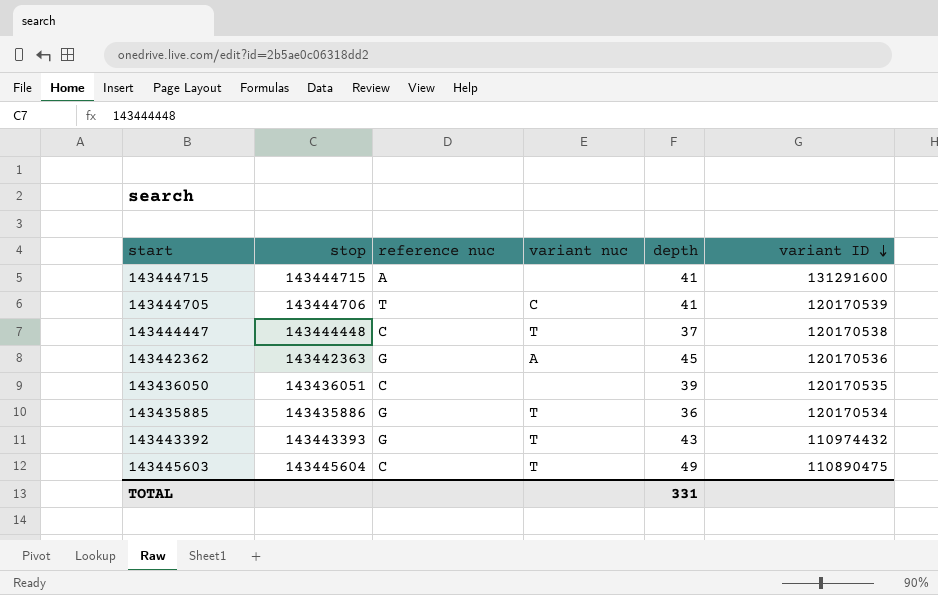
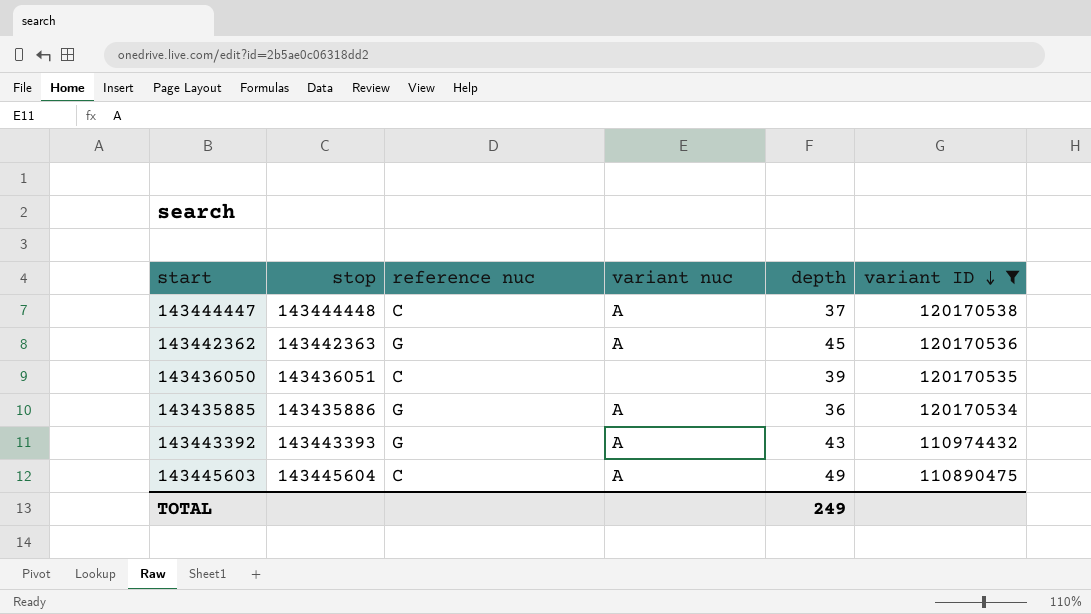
filter: none -> variant ID <= 120170538
143444447 | variant nuc: T -> A
143435885 | variant nuc: T -> A
143443392 | variant nuc: T -> A
143445603 | variant nuc: T -> A
TOTAL | depth: 331 -> 249

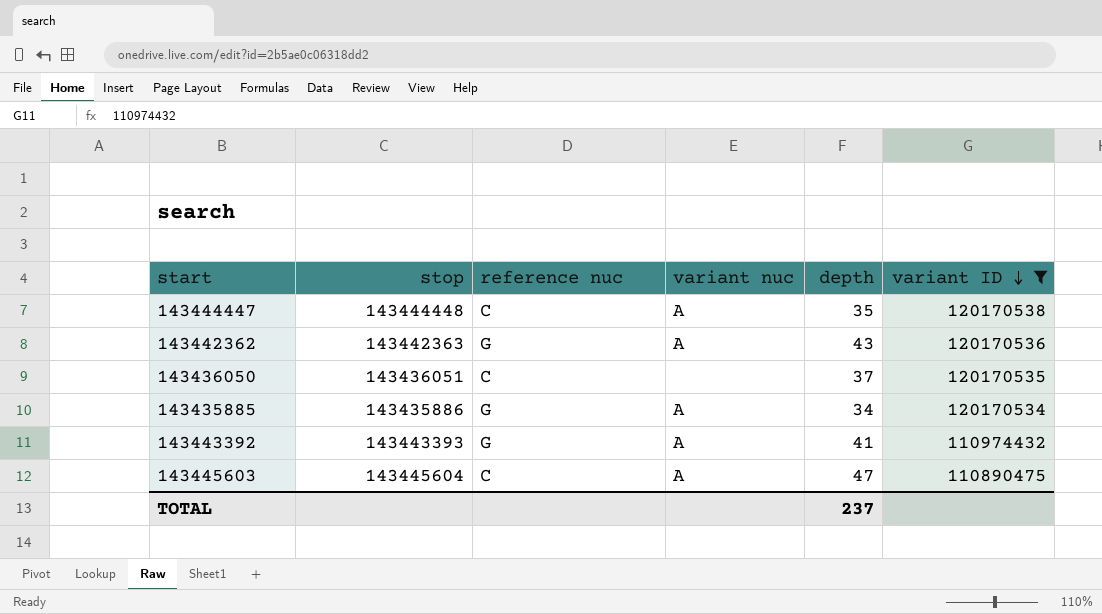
143444447 | depth: 37 -> 35
143442362 | depth: 45 -> 43
143436050 | depth: 39 -> 37
143435885 | depth: 36 -> 34
143443392 | depth: 43 -> 41
143445603 | depth: 49 -> 47
TOTAL | depth: 249 -> 237

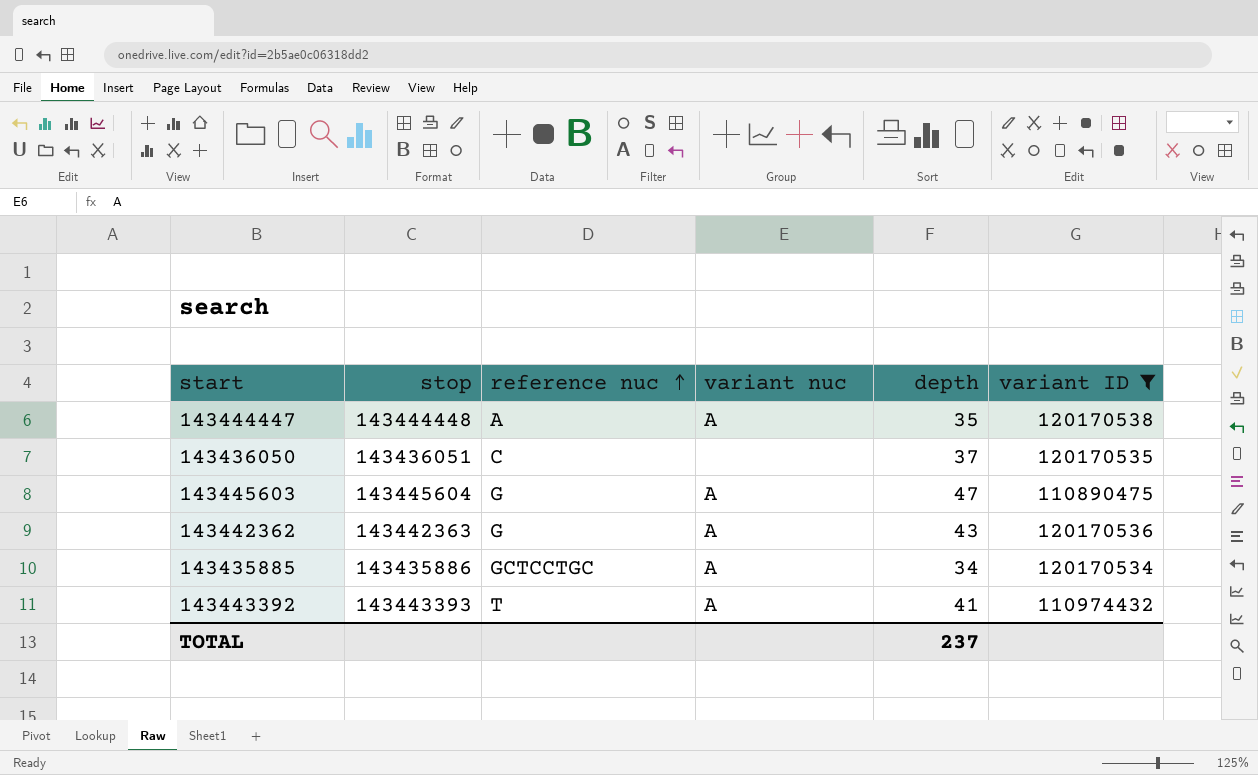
row order: variant ID descending -> reference nuc ascending
143444447 | reference nuc: C -> A
143445603 | reference nuc: C -> G
143435885 | reference nuc: G -> GCTCCTGC
143443392 | reference nuc: G -> T

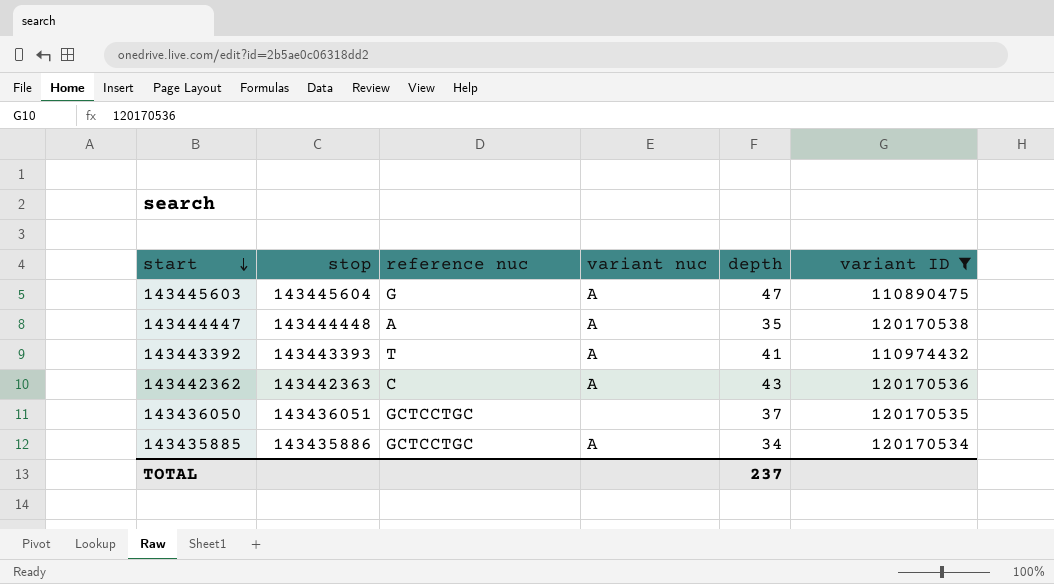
row order: reference nuc ascending -> start descending
143442362 | reference nuc: G -> C
143436050 | reference nuc: C -> GCTCCTGC

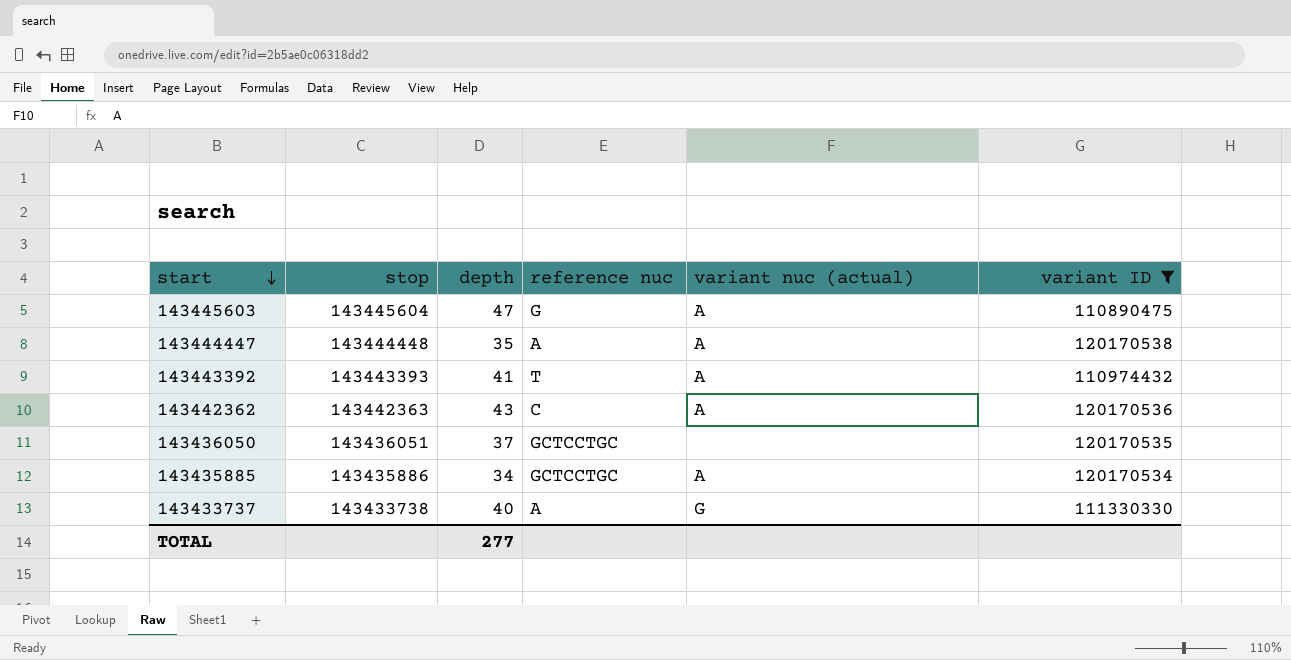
column depth | position: 5 -> 3
column name: variant nuc -> variant nuc (actual)
row 143433737: none -> 143433738 | 40 | A | G | 111330330
TOTAL | depth: 237 -> 277

